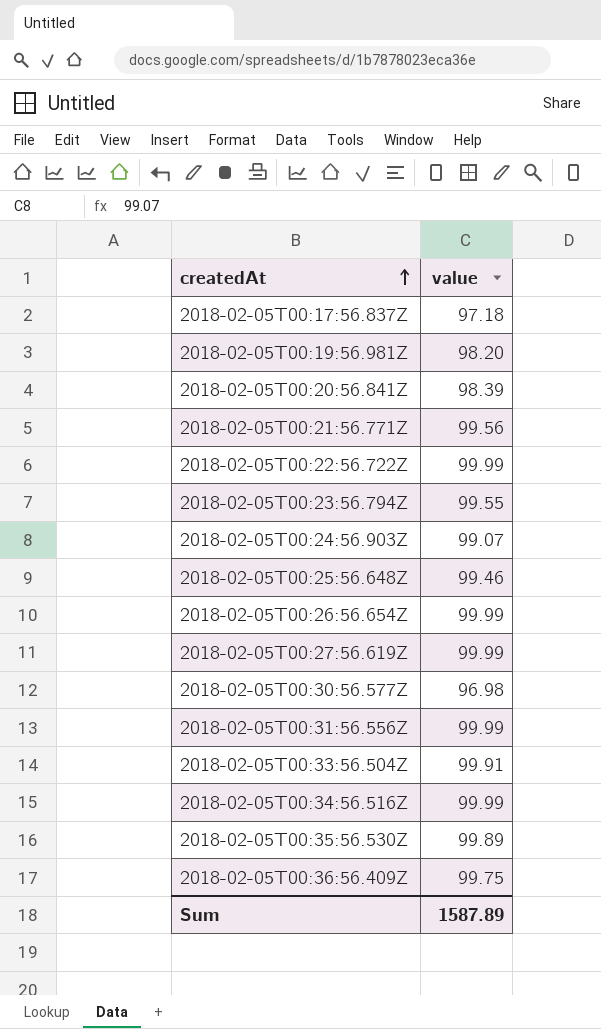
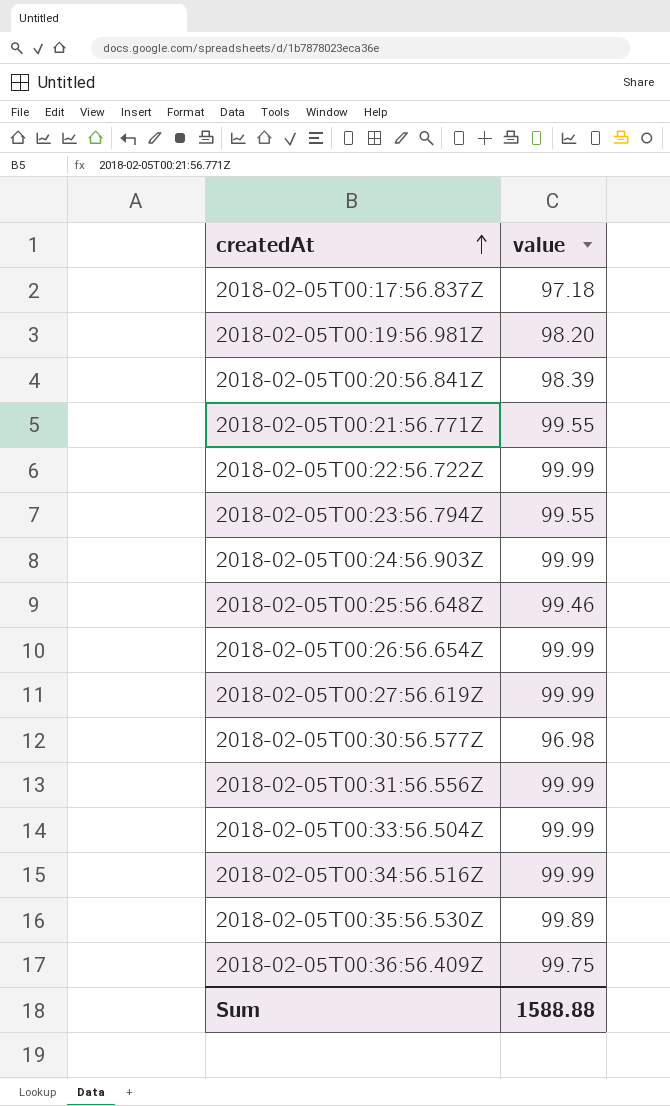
2018-02-05T00:21:56.771Z | value: 99.56 -> 99.55
2018-02-05T00:24:56.903Z | value: 99.07 -> 99.99
2018-02-05T00:33:56.504Z | value: 99.91 -> 99.99
Sum | value: 1587.89 -> 1588.88

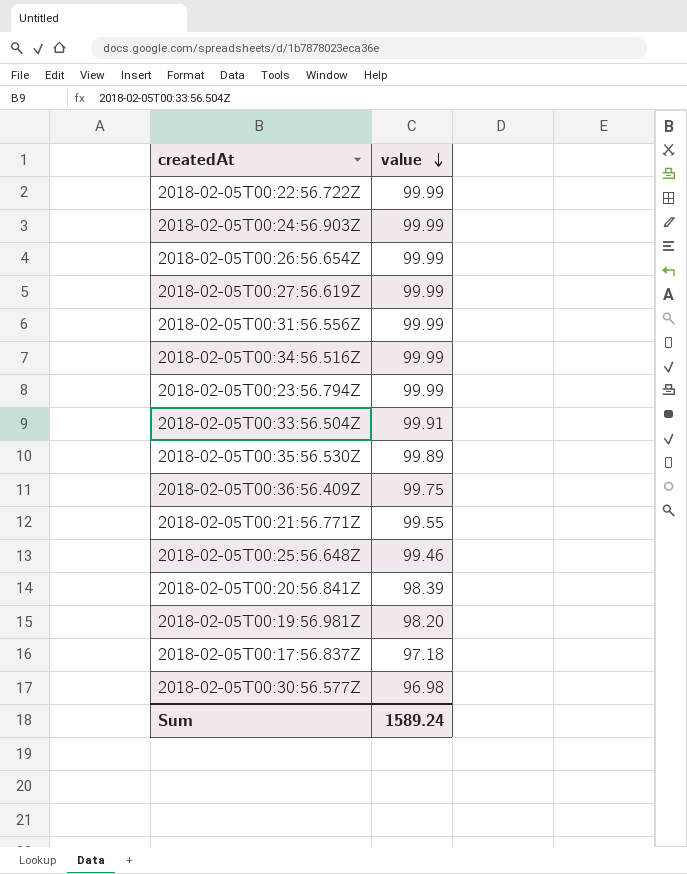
row order: createdAt ascending -> value descending
2018-02-05T00:23:56.794Z | value: 99.55 -> 99.99
2018-02-05T00:33:56.504Z | value: 99.99 -> 99.91
Sum | value: 1588.88 -> 1589.24

